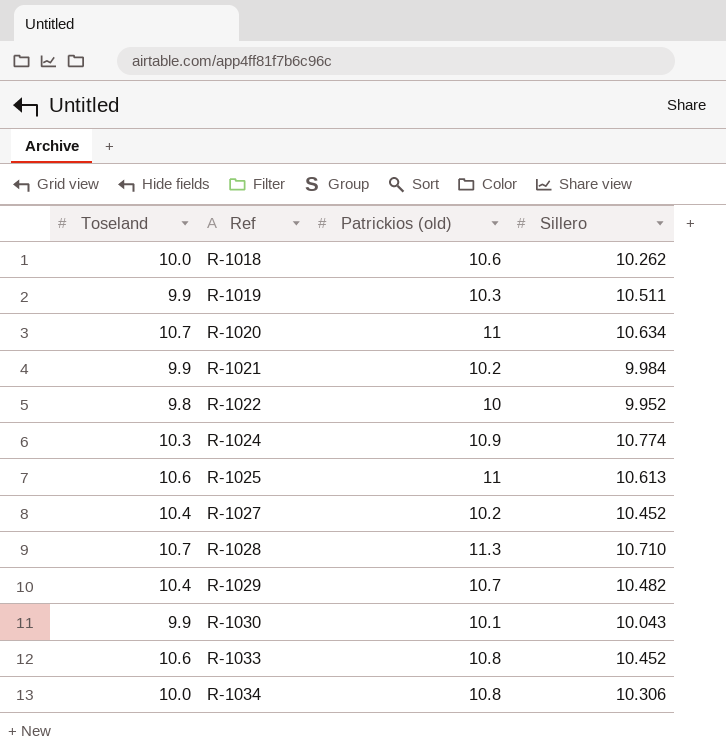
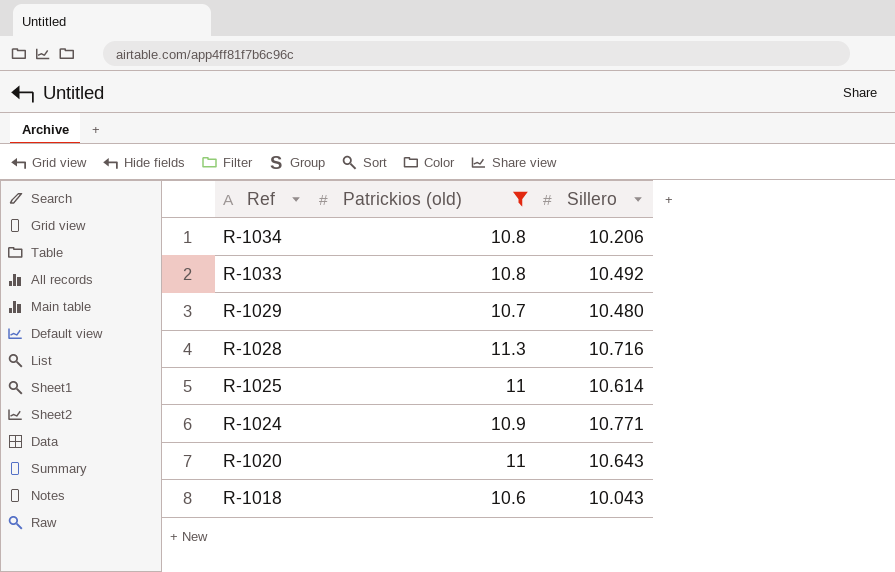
filter: none -> Patrickios (old) >= 10.6
row order: Ref ascending -> Ref descending
column Toseland | position: 1 -> none
R-1034 | Sillero: 10.306 -> 10.206
R-1033 | Sillero: 10.452 -> 10.492
R-1029 | Sillero: 10.482 -> 10.480
R-1028 | Sillero: 10.710 -> 10.716
R-1025 | Sillero: 10.613 -> 10.614
R-1024 | Sillero: 10.774 -> 10.771
R-1020 | Sillero: 10.634 -> 10.643
R-1018 | Sillero: 10.262 -> 10.043

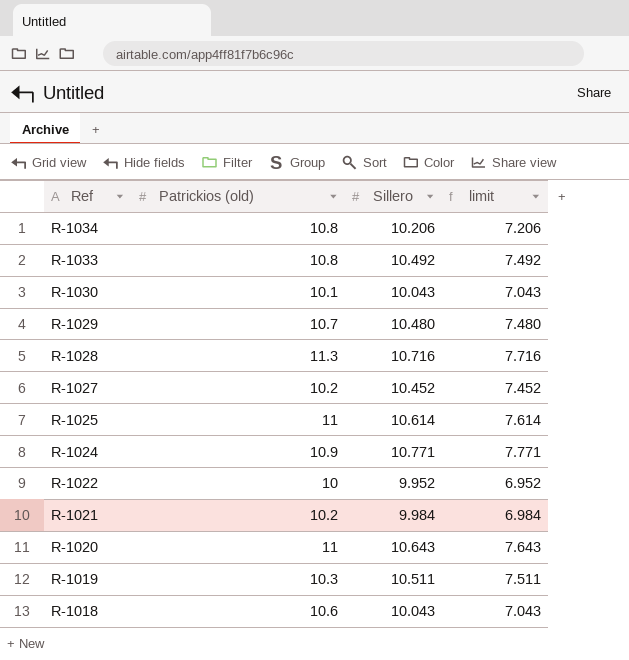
filter: Patrickios (old) >= 10.6 -> none
column limit | formula: none -> [Sillero] - 3

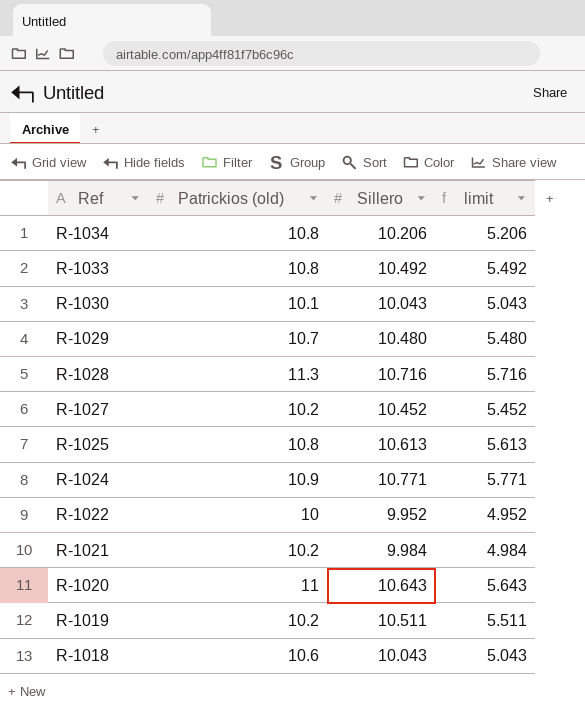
column limit | formula: [Sillero] - 3 -> [Sillero] - 5
R-1025 | Patrickios (old): 11 -> 10.8
R-1025 | Sillero: 10.614 -> 10.613
R-1019 | Patrickios (old): 10.3 -> 10.2

